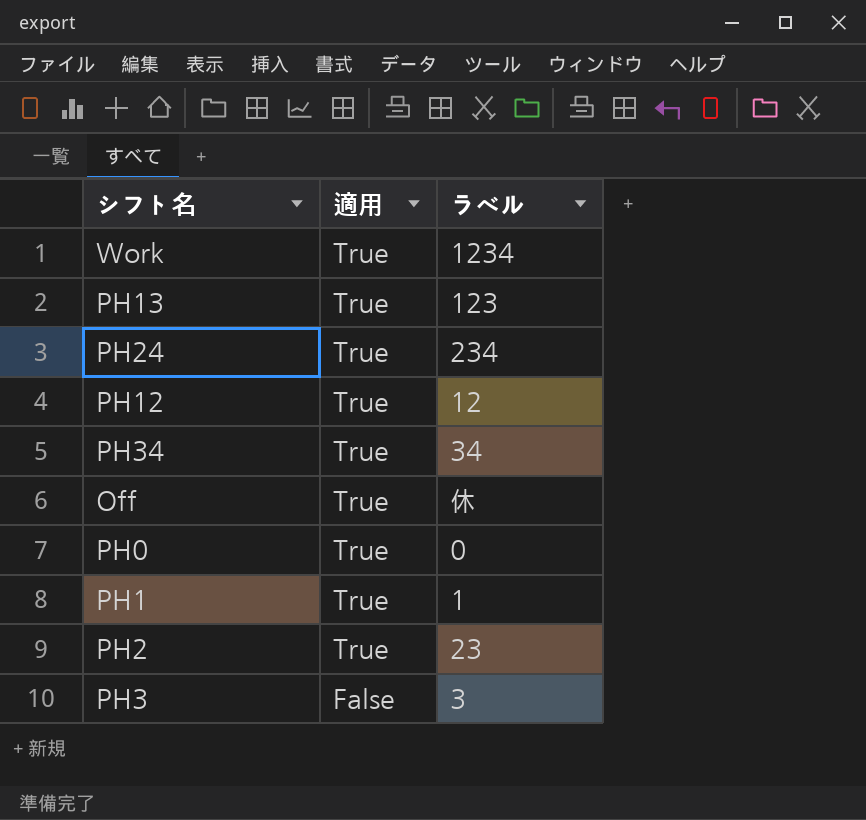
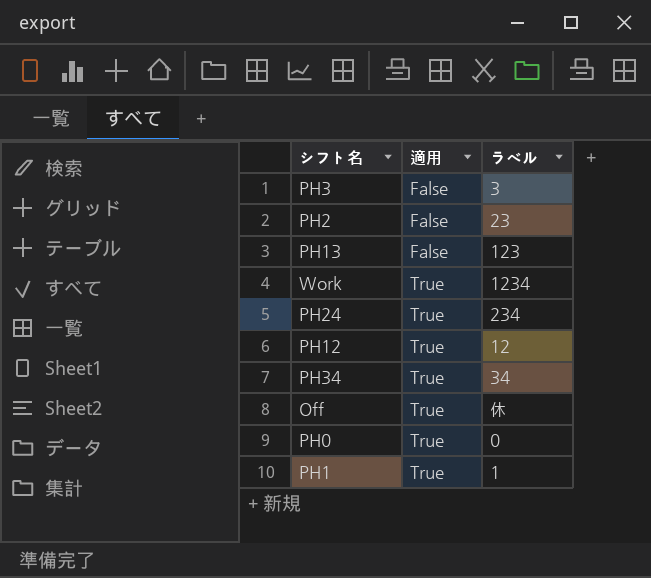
row order: 適用 descending -> 適用 ascending
PH2 | 適用: True -> False
PH13 | 適用: True -> False

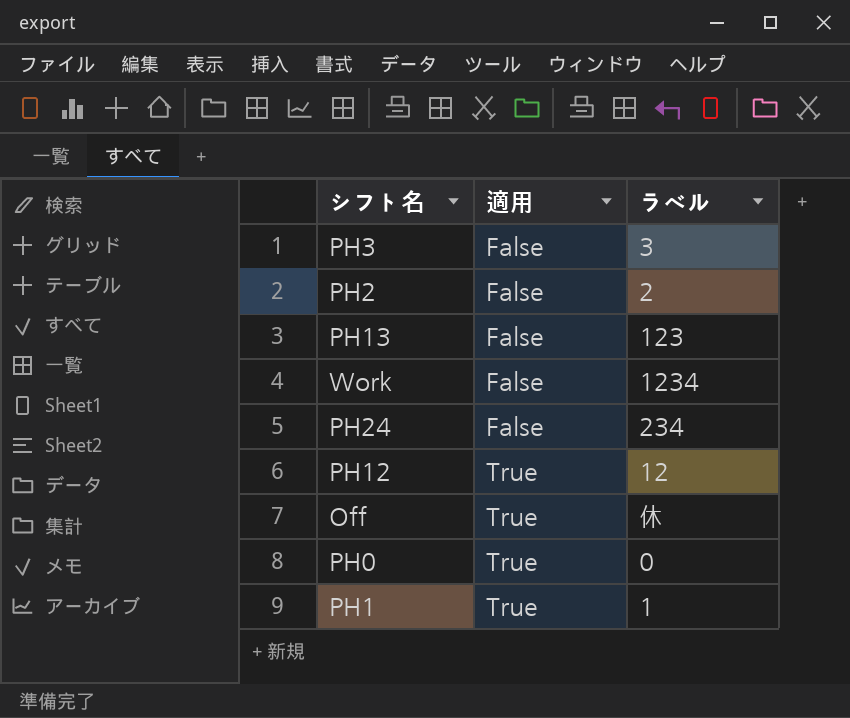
row PH34: True | 34 -> none
PH2 | ラベル: 23 -> 2
Work | 適用: True -> False
PH24 | 適用: True -> False

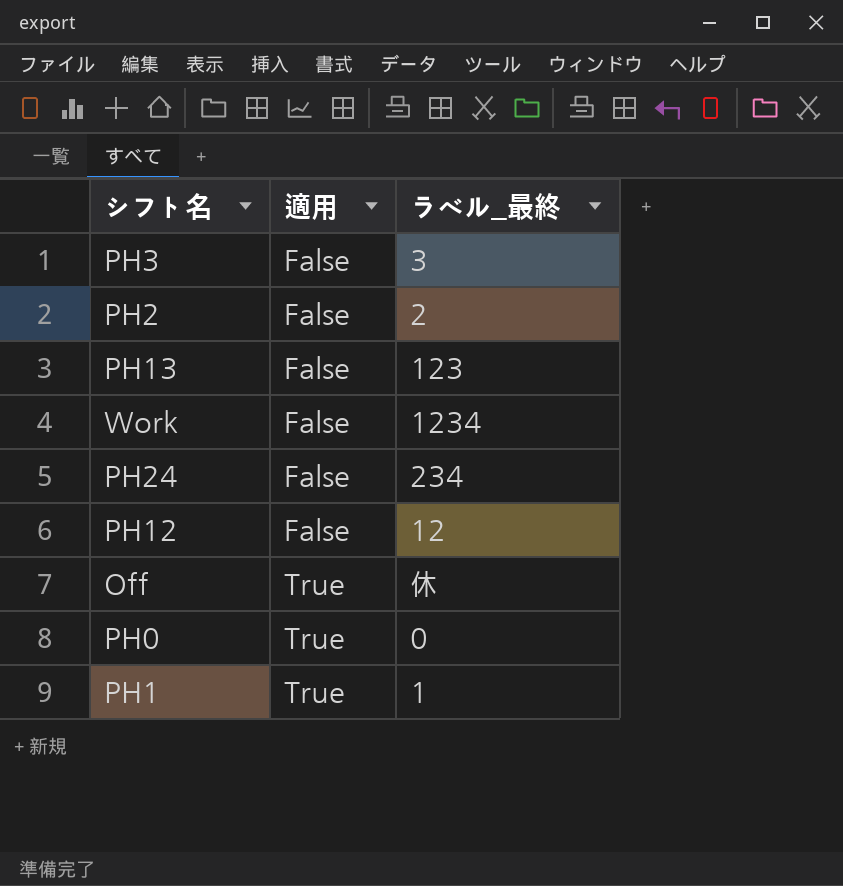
column name: ラベル -> ラベル_最終
PH12 | 適用: True -> False

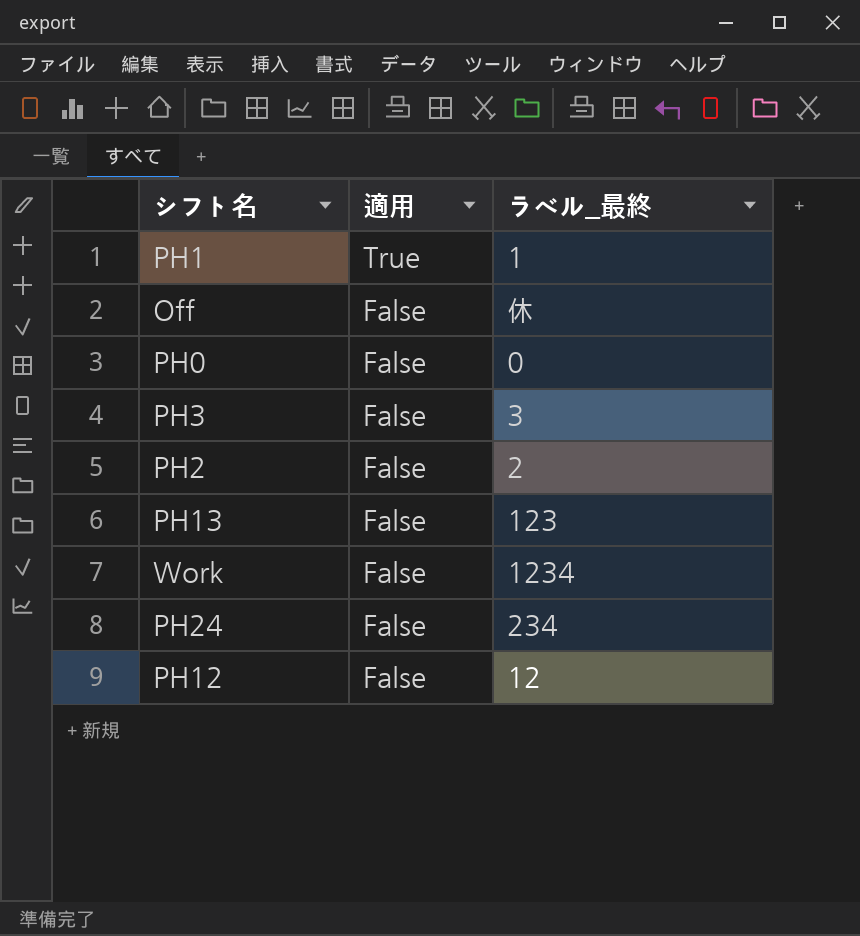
row order: 適用 ascending -> 適用 descending
Off | 適用: True -> False
PH0 | 適用: True -> False

